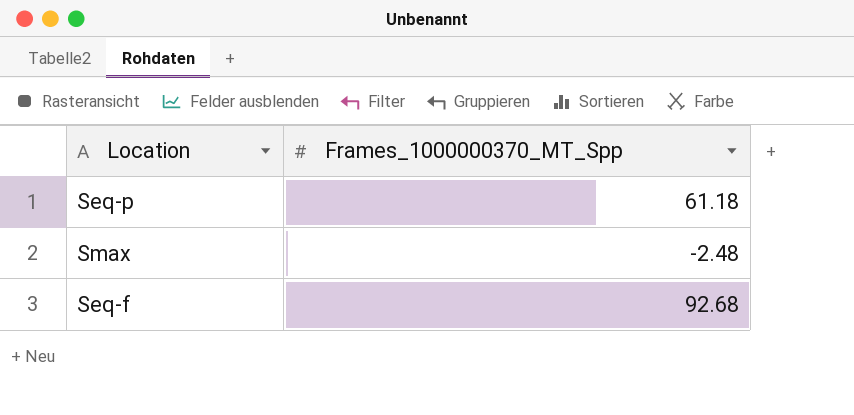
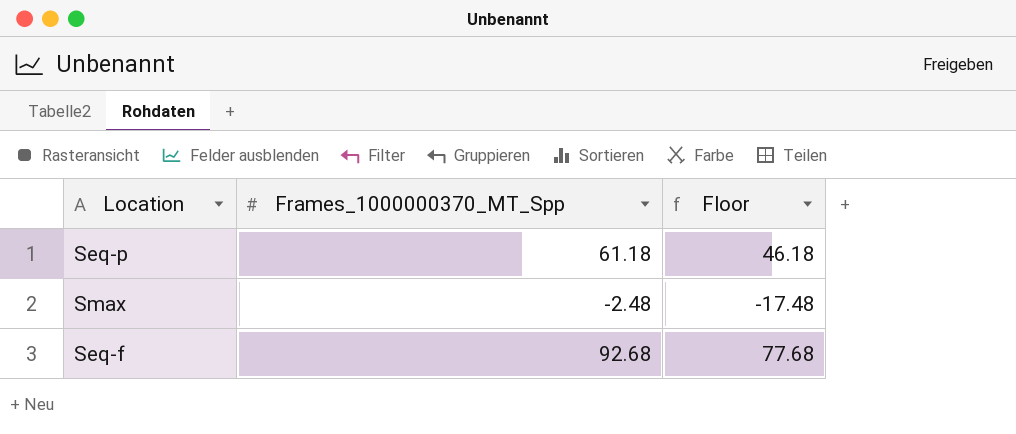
column Floor | formula: none -> [Frames_1000000370_MT_Spp] - 15

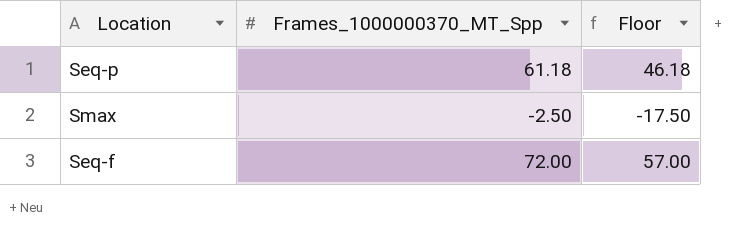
Smax | Frames_1000000370_MT_Spp: -2.48 -> -2.50
Smax | Floor: -17.48 -> -17.50
Seq-f | Frames_1000000370_MT_Spp: 92.68 -> 72.00
Seq-f | Floor: 77.68 -> 57.00

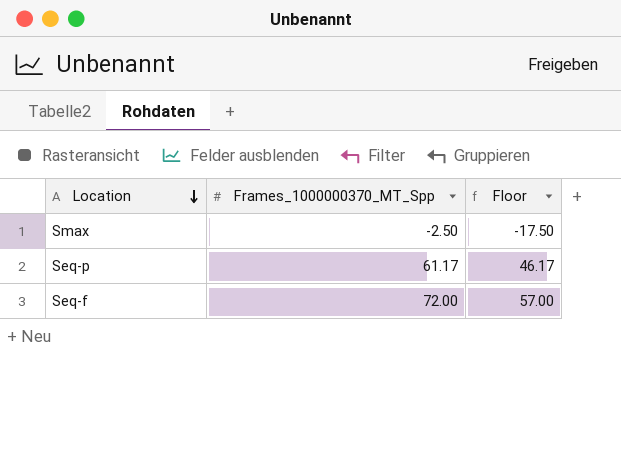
row order: none -> Location descending
Seq-p | Frames_1000000370_MT_Spp: 61.18 -> 61.17
Seq-p | Floor: 46.18 -> 46.17

